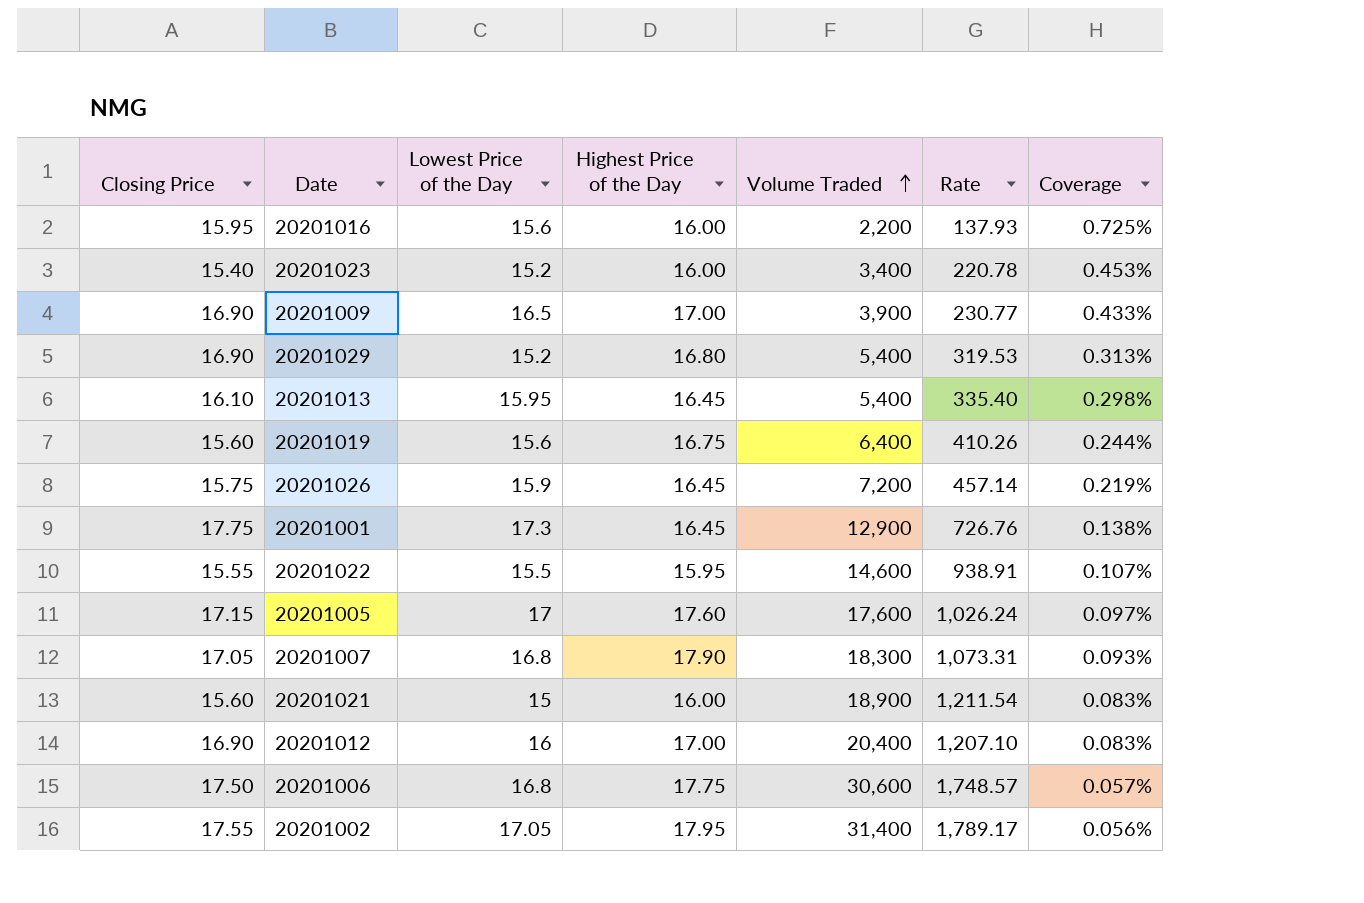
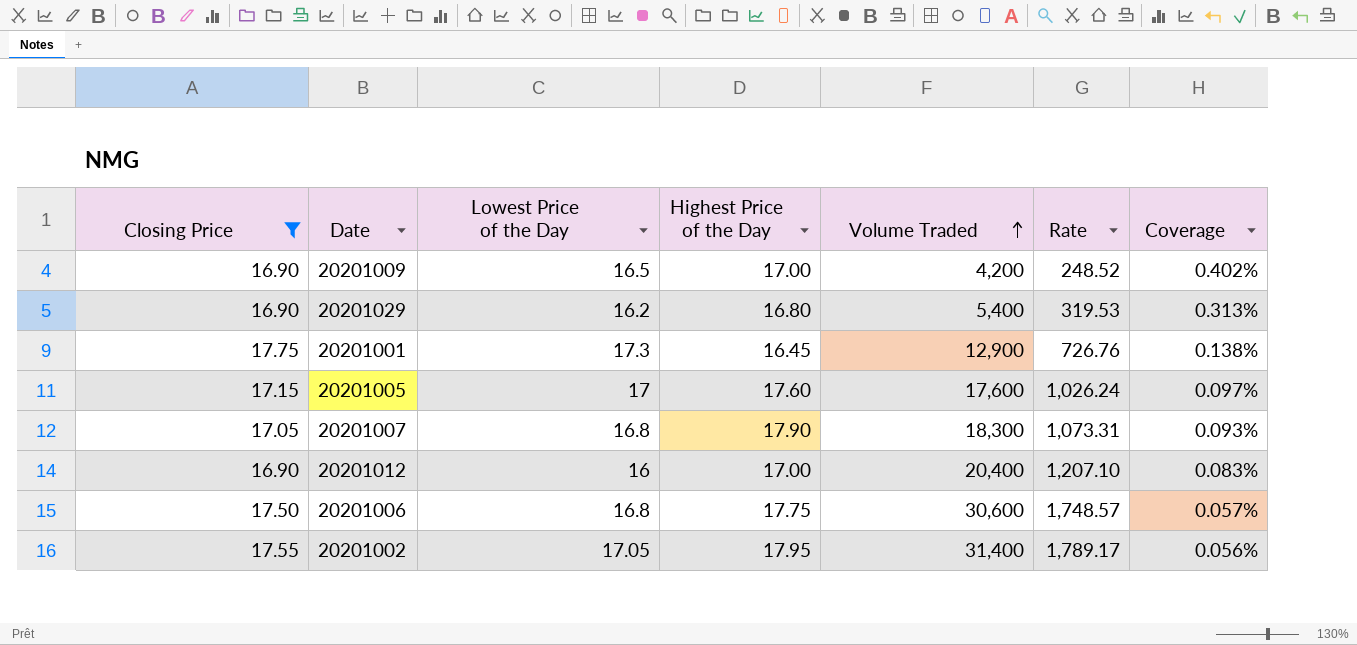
filter: none -> Closing Price >= 16.90
20201009 | Volume Traded: 3,900 -> 4,200
20201009 | Rate: 230.77 -> 248.52
20201009 | Coverage: 0.433% -> 0.402%
20201029 | Lowest Price of the Day: 15.2 -> 16.2

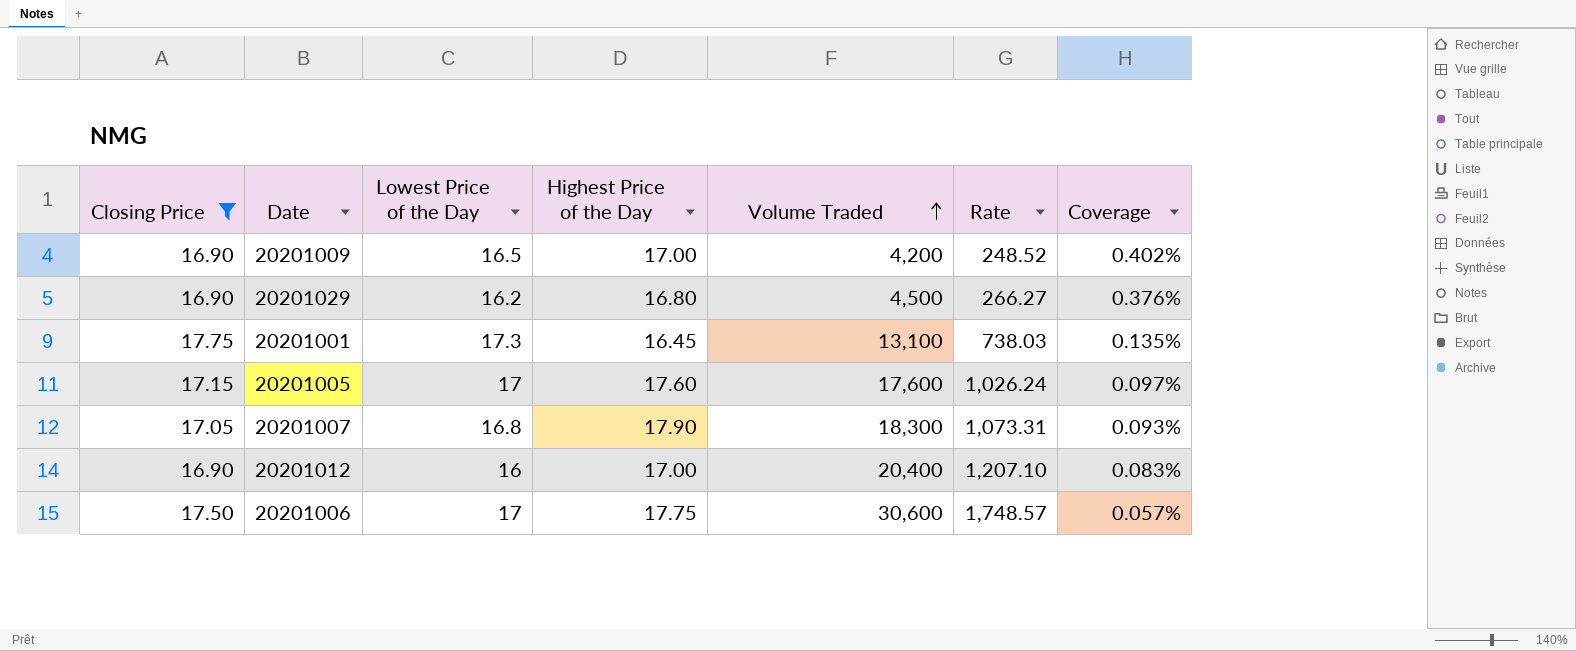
row 20201002: 17.55 | 17.05 | 17.95 | 31,400 | 1,789.17 | 0.056% -> none
20201029 | Volume Traded: 5,400 -> 4,500
20201029 | Rate: 319.53 -> 266.27
20201029 | Coverage: 0.313% -> 0.376%
20201001 | Volume Traded: 12,900 -> 13,100
20201001 | Rate: 726.76 -> 738.03
20201001 | Coverage: 0.138% -> 0.135%
20201006 | Lowest Price of the Day: 16.8 -> 17

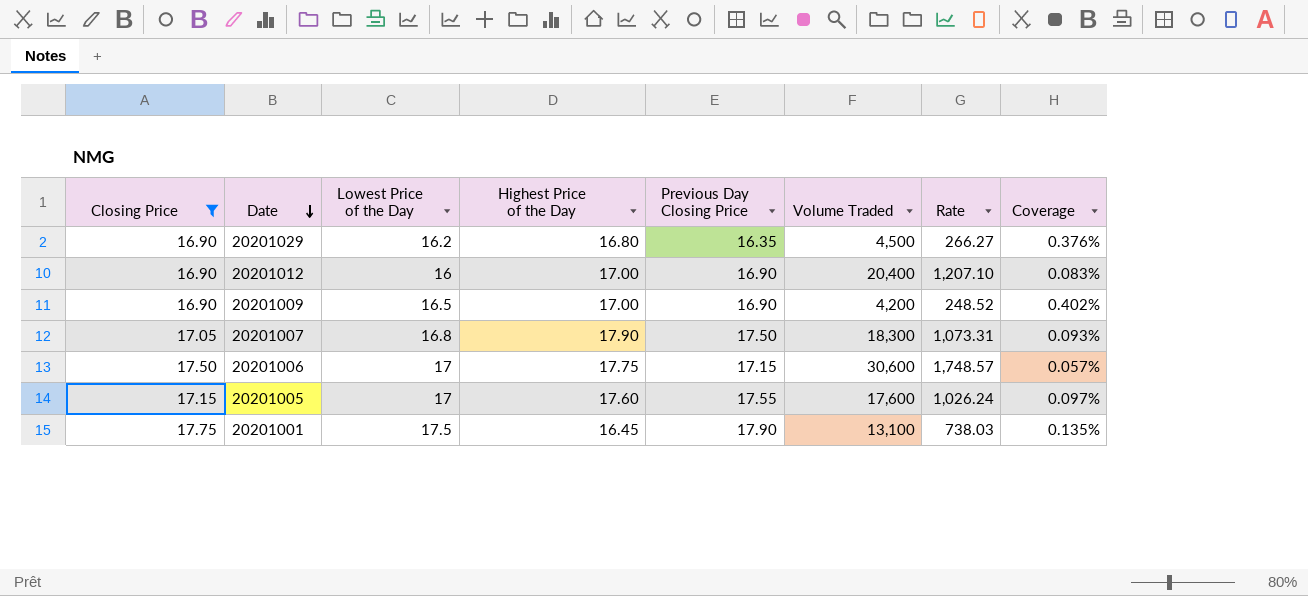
row order: Volume Traded ascending -> Date descending
column Previous Day Closing Price | position: none -> 5
20201001 | Lowest Price of the Day: 17.3 -> 17.5

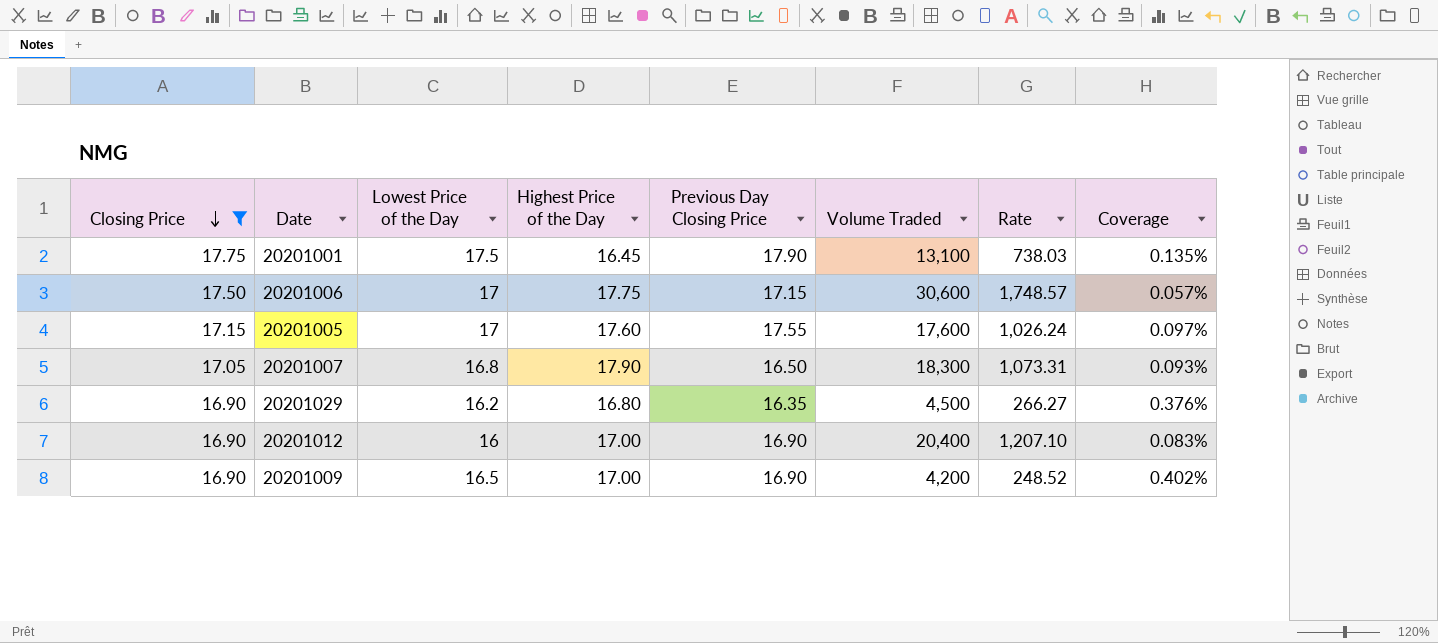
row order: Date descending -> Closing Price descending
20201007 | Previous Day Closing Price: 17.50 -> 16.50

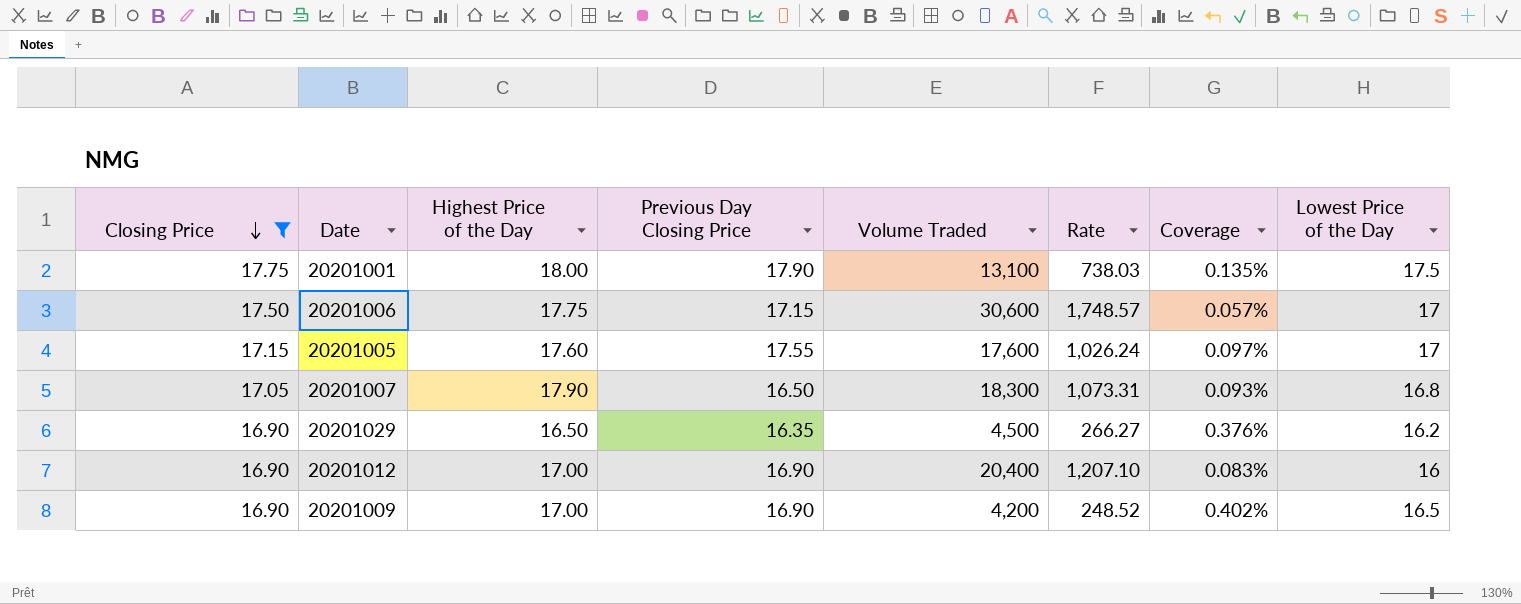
column Lowest Price of the Day | position: 3 -> 8
20201001 | Highest Price of the Day: 16.45 -> 18.00
20201029 | Highest Price of the Day: 16.80 -> 16.50

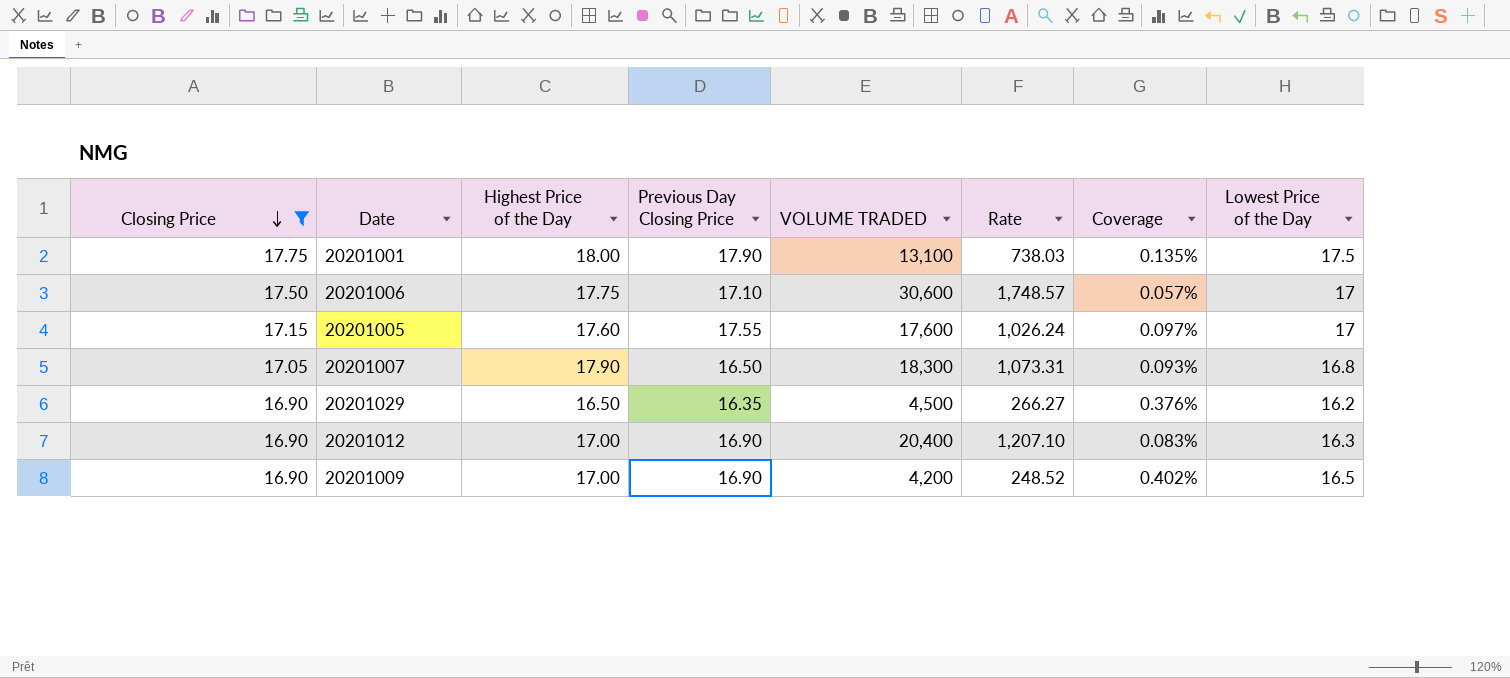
column name: Volume Traded -> VOLUME TRADED
20201006 | Previous Day Closing Price: 17.15 -> 17.10
20201012 | Lowest Price of the Day: 16 -> 16.3

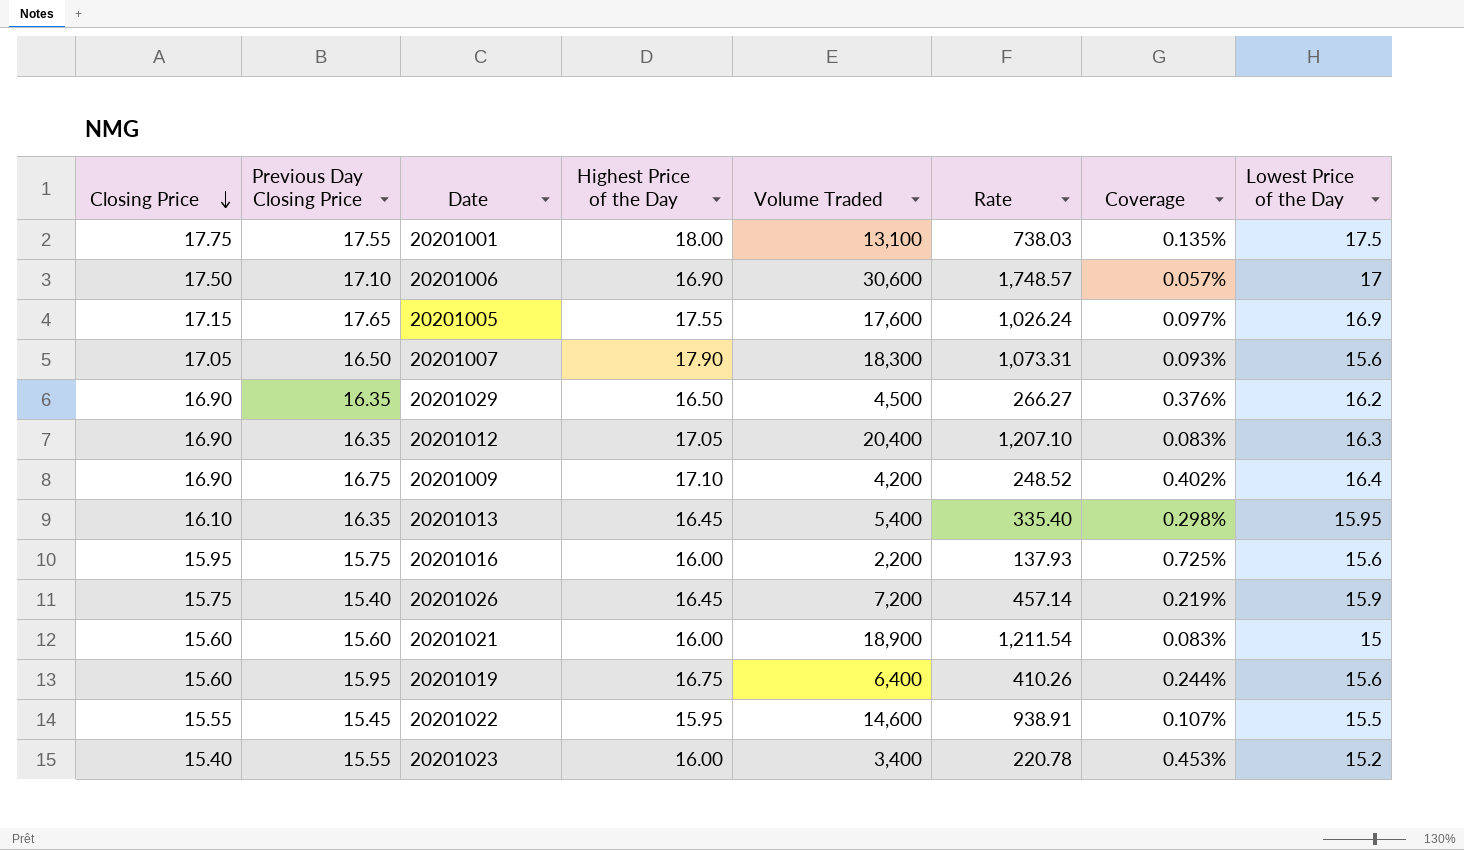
filter: Closing Price >= 16.90 -> none
column Previous Day Closing Price | position: 4 -> 2
column name: VOLUME TRADED -> Volume Traded
20201001 | Previous Day Closing Price: 17.90 -> 17.55
20201006 | Highest Price of the Day: 17.75 -> 16.90
20201005 | Previous Day Closing Price: 17.55 -> 17.65
20201005 | Highest Price of the Day: 17.60 -> 17.55
20201005 | Lowest Price of the Day: 17 -> 16.9
20201007 | Lowest Price of the Day: 16.8 -> 15.6
20201012 | Previous Day Closing Price: 16.90 -> 16.35
20201012 | Highest Price of the Day: 17.00 -> 17.05
20201009 | Previous Day Closing Price: 16.90 -> 16.75
20201009 | Highest Price of the Day: 17.00 -> 17.10
20201009 | Lowest Price of the Day: 16.5 -> 16.4

